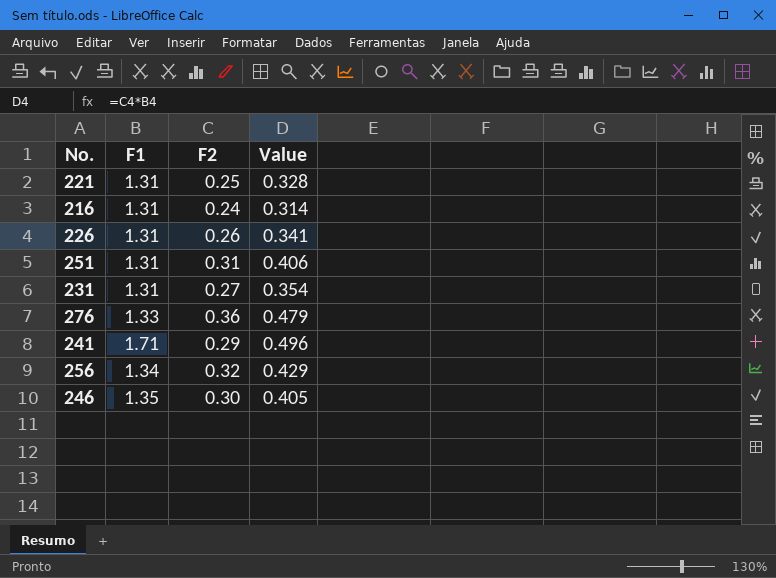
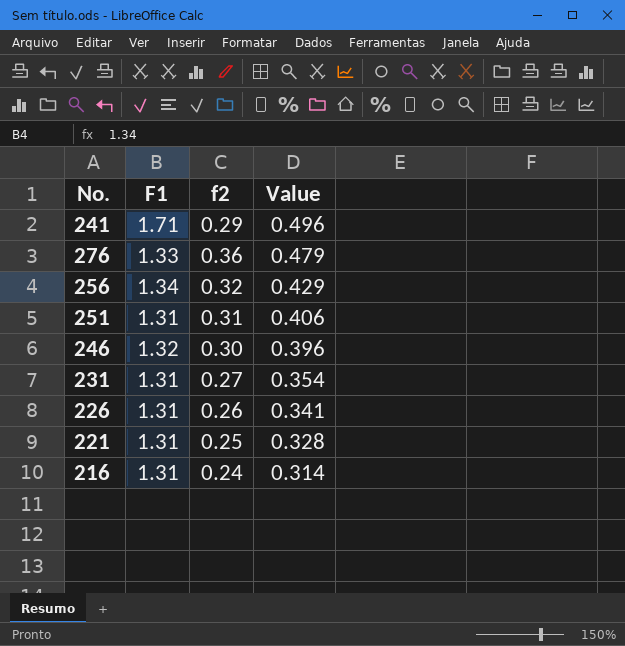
row order: none -> Value descending
column name: F2 -> f2
246 | F1: 1.35 -> 1.32
246 | Value: 0.405 -> 0.396

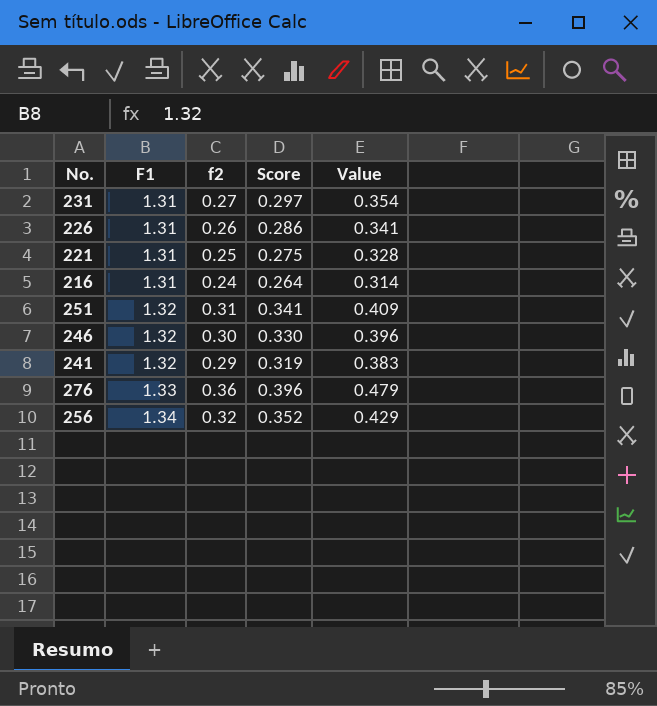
row order: Value descending -> F1 ascending
column Score | formula: none -> [f2] * 1.1
251 | F1: 1.31 -> 1.32
251 | Value: 0.406 -> 0.409
241 | F1: 1.71 -> 1.32
241 | Value: 0.496 -> 0.383

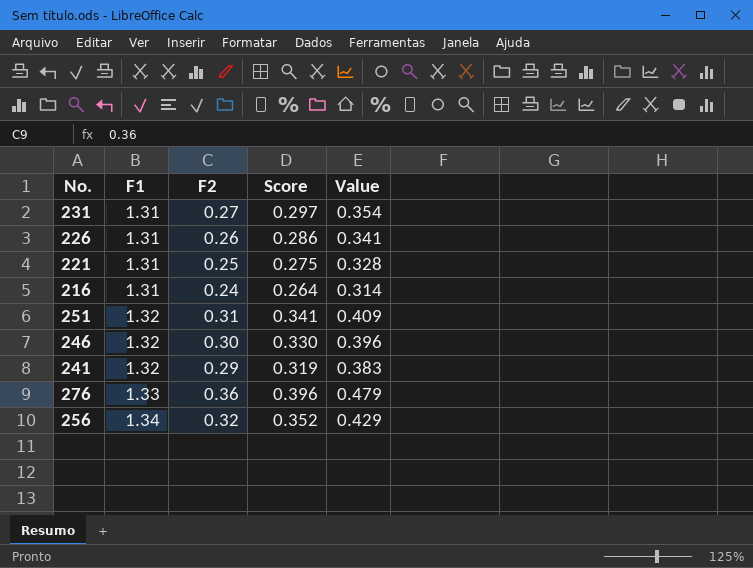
column name: f2 -> F2

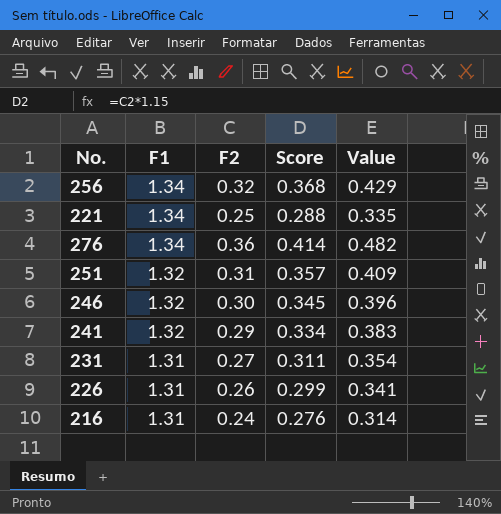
row order: F1 ascending -> F1 descending
column Score | formula: [F2] * 1.1 -> [F2] * 1.15
221 | F1: 1.31 -> 1.34
221 | Value: 0.328 -> 0.335
276 | F1: 1.33 -> 1.34
276 | Value: 0.479 -> 0.482

